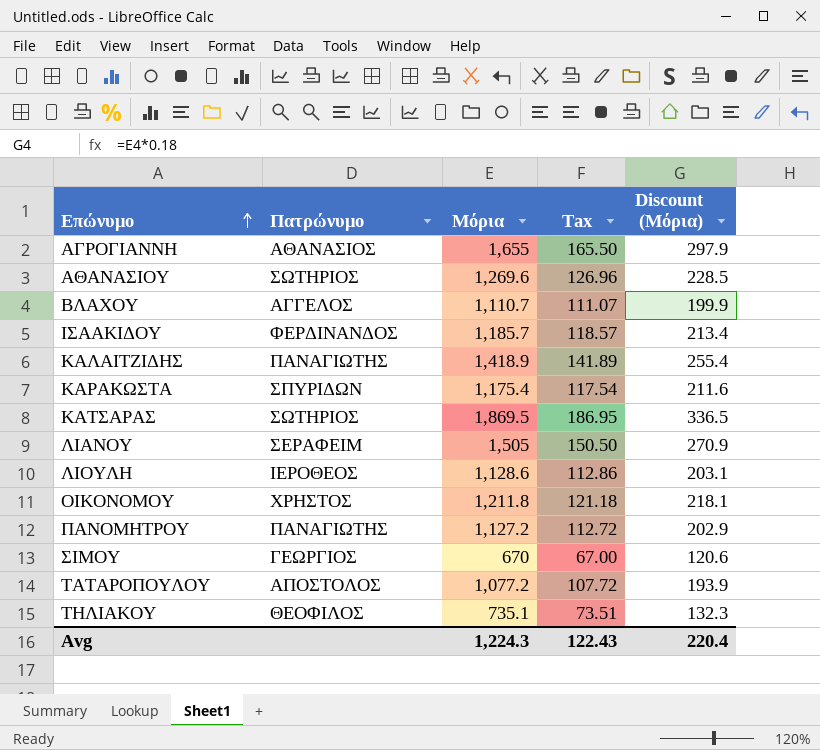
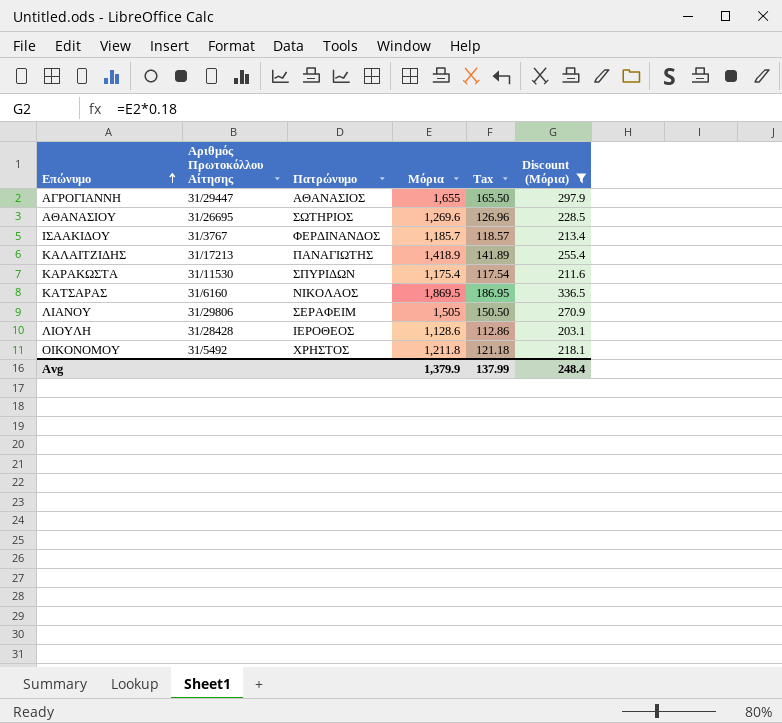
filter: none -> Discount (Μόρια) >= 203.1
column Αριθμός Πρωτοκόλλου Αίτησης | position: none -> 2
ΚΑΤΣΑΡΑΣ | Πατρώνυμο: ΣΩΤΗΡΙΟΣ -> ΝΙΚΟΛΑΟΣ
Avg | Μόρια: 1,224.3 -> 1,379.9
Avg | Tax: 122.43 -> 137.99
Avg | Discount (Μόρια): 220.4 -> 248.4

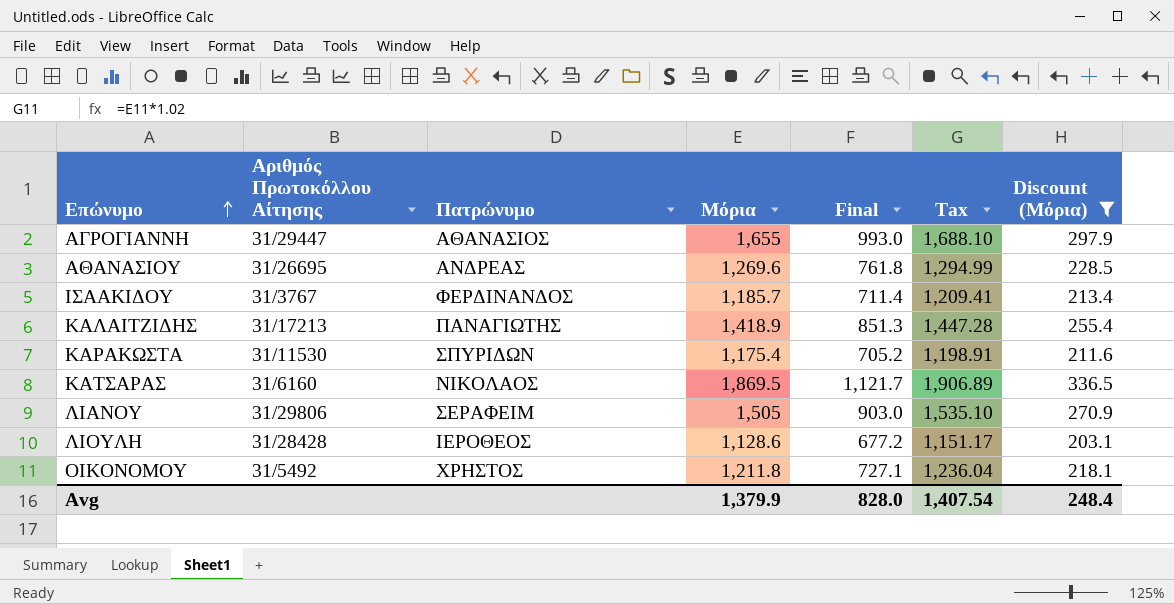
column Final | formula: none -> [Μόρια] * 0.6
column Tax | formula: [Μόρια] * 0.1 -> [Μόρια] * 1.02
ΑΘΑΝΑΣΙΟΥ | Πατρώνυμο: ΣΩΤΗΡΙΟΣ -> ΑΝΔΡΕΑΣ
Avg | Tax: 137.99 -> 1,407.54

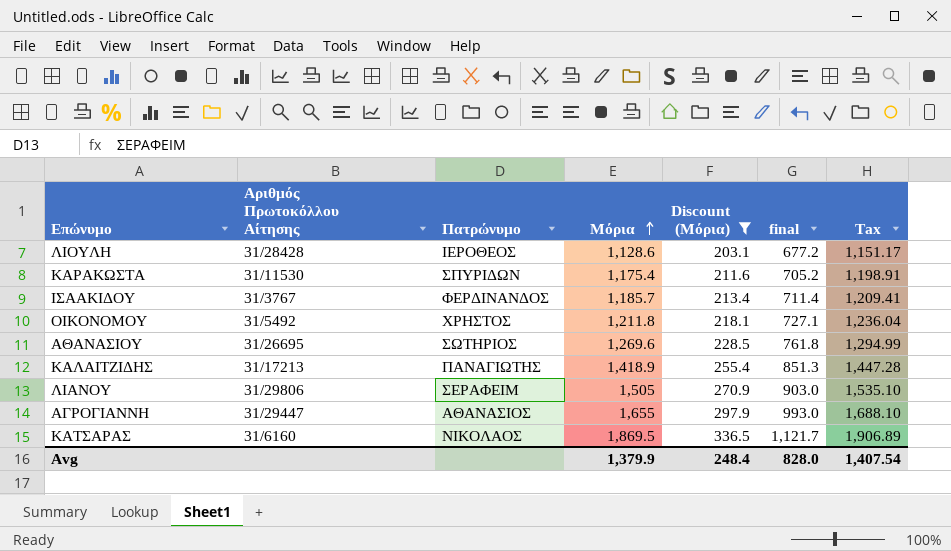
row order: Επώνυμο ascending -> Μόρια ascending
column Discount (Μόρια) | position: 7 -> 5
column name: Final -> final
ΑΘΑΝΑΣΙΟΥ | Πατρώνυμο: ΑΝΔΡΕΑΣ -> ΣΩΤΗΡΙΟΣ

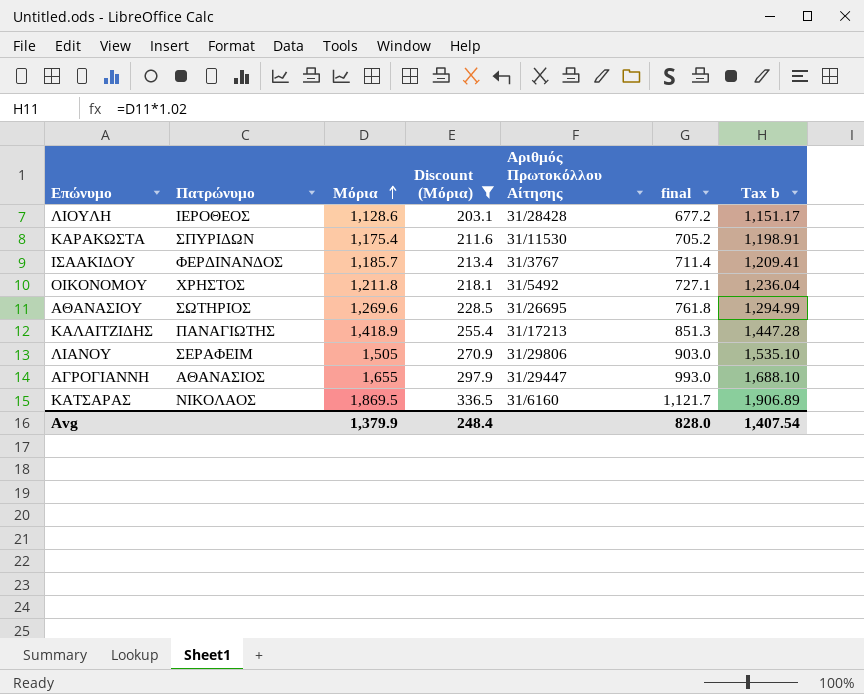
column Αριθμός Πρωτοκόλλου Αίτησης | position: 2 -> 5
column name: Tax -> Tax b

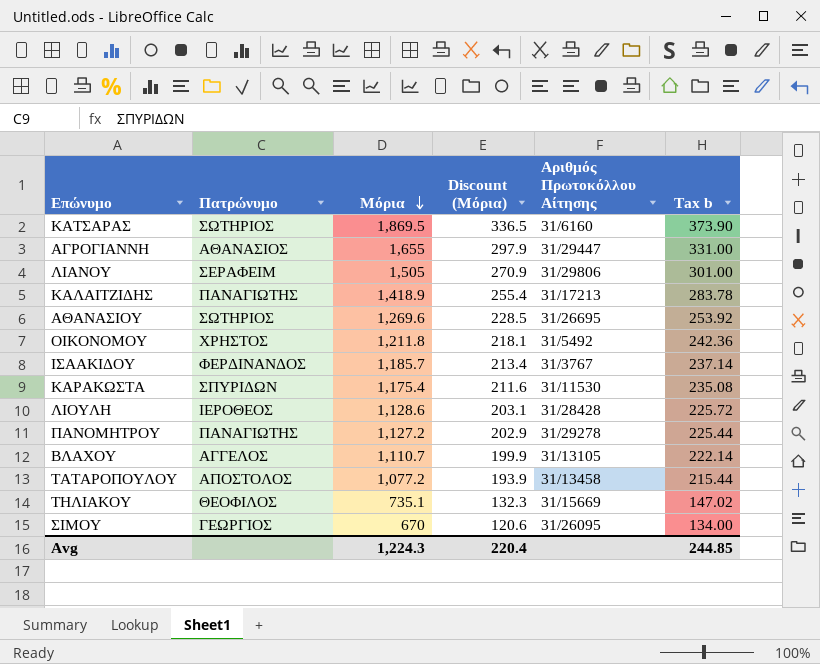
filter: Discount (Μόρια) >= 203.1 -> none
row order: Μόρια ascending -> Μόρια descending
column final | formula: [Μόρια] * 0.6 -> none
column Tax b | formula: [Μόρια] * 1.02 -> [Μόρια] * 0.2
ΚΑΤΣΑΡΑΣ | Πατρώνυμο: ΝΙΚΟΛΑΟΣ -> ΣΩΤΗΡΙΟΣ
Avg | Μόρια: 1,379.9 -> 1,224.3
Avg | Discount (Μόρια): 248.4 -> 220.4
Avg | Tax b: 1,407.54 -> 244.85

